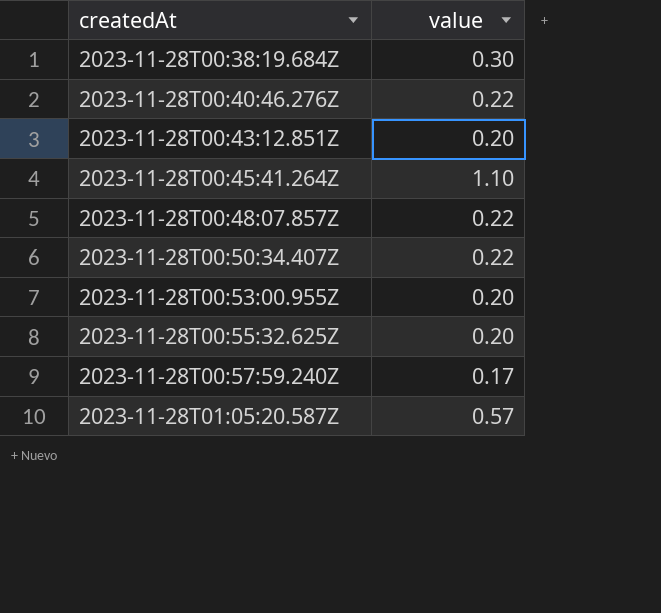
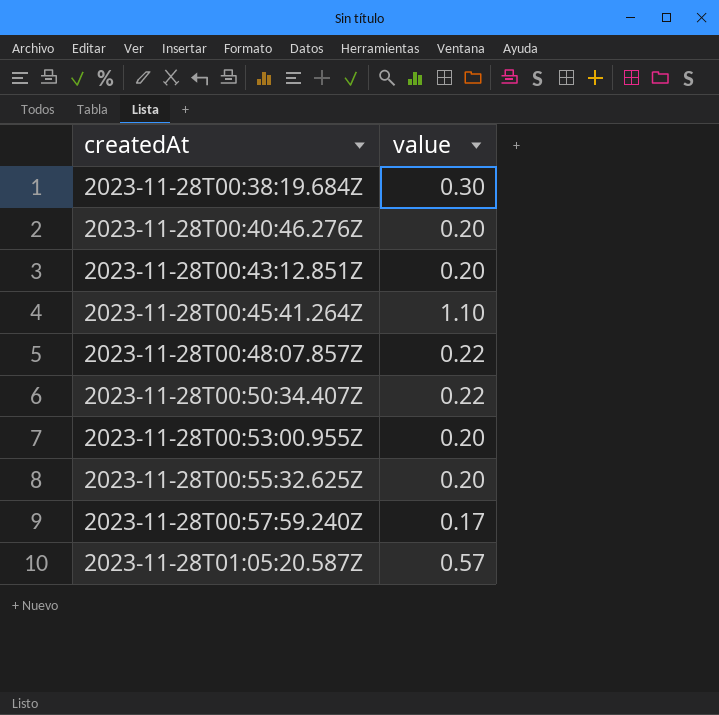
2023-11-28T00:40:46.276Z | value: 0.22 -> 0.20

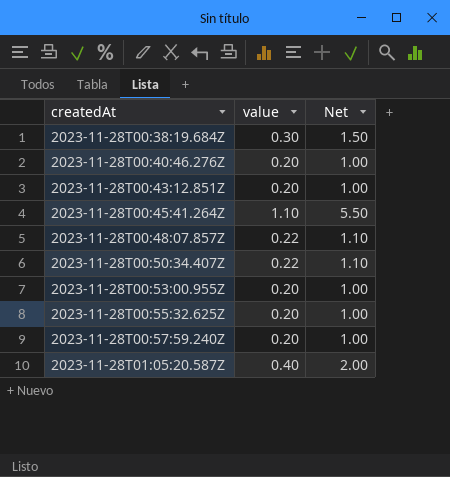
column Net | formula: none -> [value] * 5
2023-11-28T00:57:59.240Z | value: 0.17 -> 0.20
2023-11-28T01:05:20.587Z | value: 0.57 -> 0.40

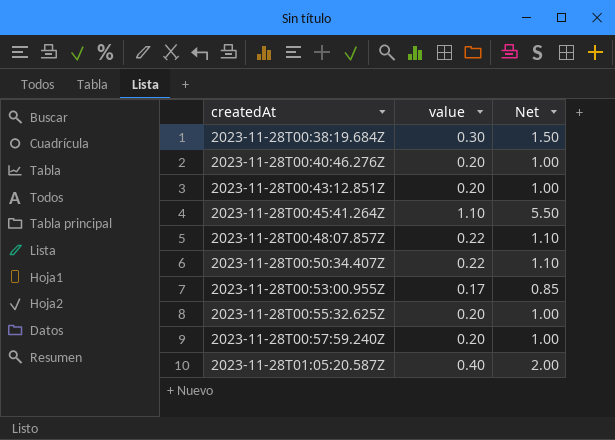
2023-11-28T00:53:00.955Z | value: 0.20 -> 0.17
2023-11-28T00:53:00.955Z | Net: 1.00 -> 0.85

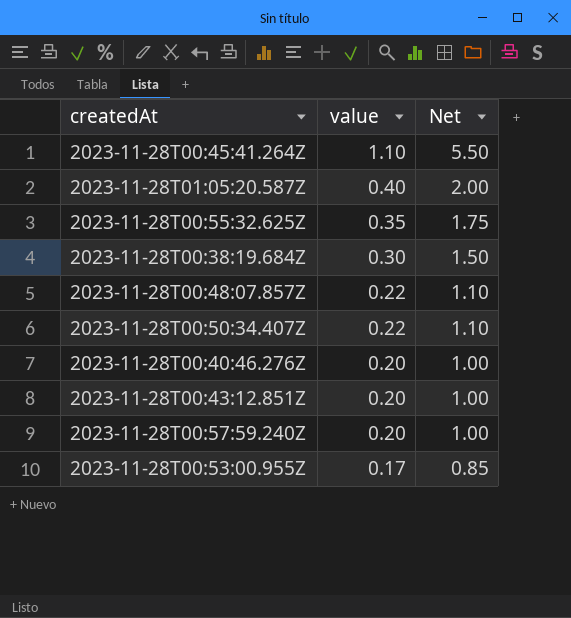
row order: createdAt ascending -> value descending
2023-11-28T00:55:32.625Z | value: 0.20 -> 0.35
2023-11-28T00:55:32.625Z | Net: 1.00 -> 1.75

